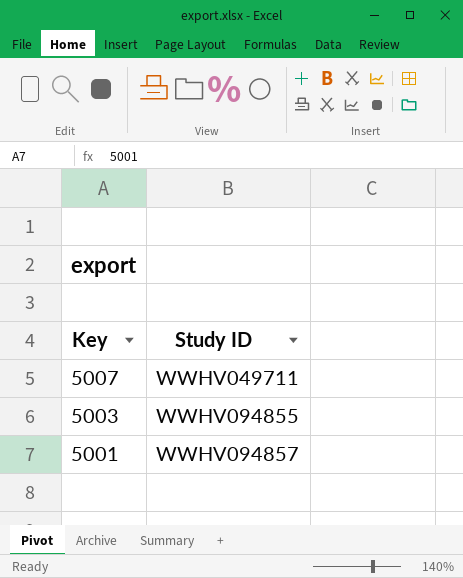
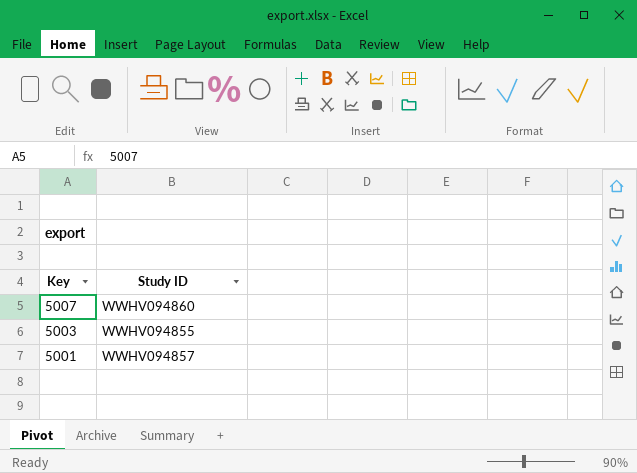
5007 | Study ID: WWHV049711 -> WWHV094860

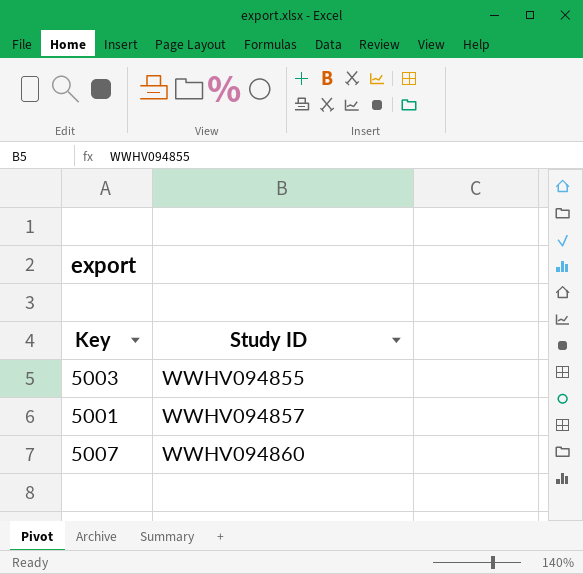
row order: Key descending -> Study ID ascending

